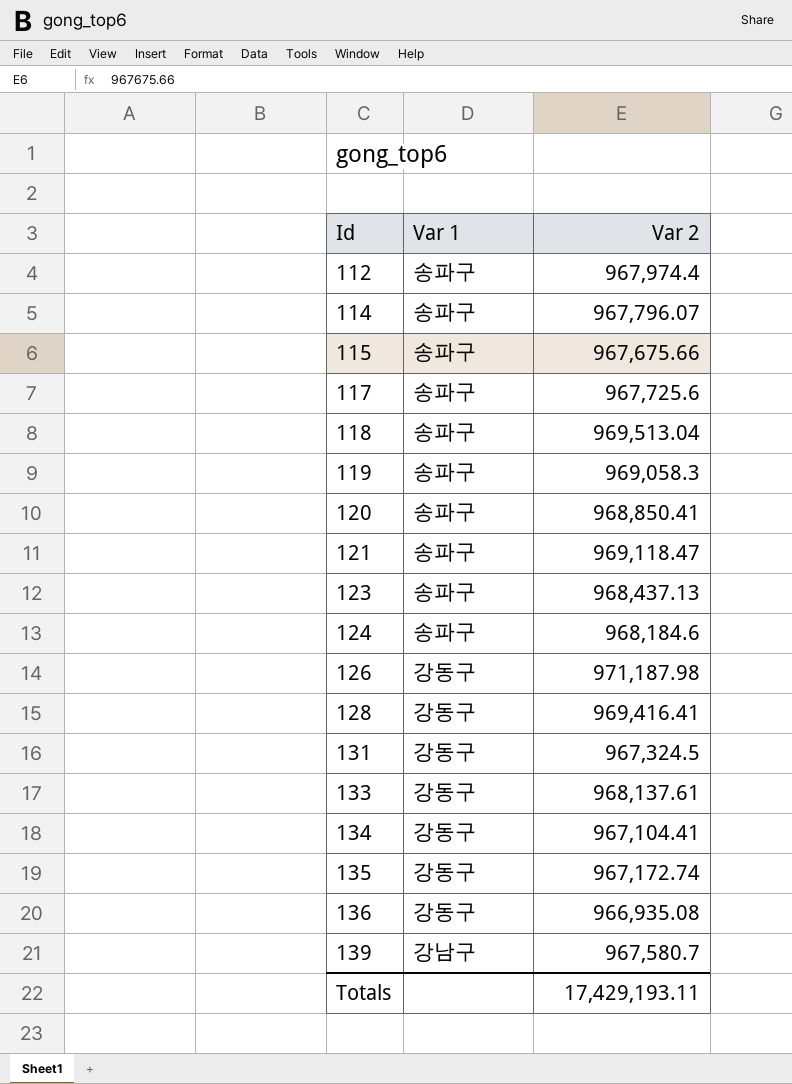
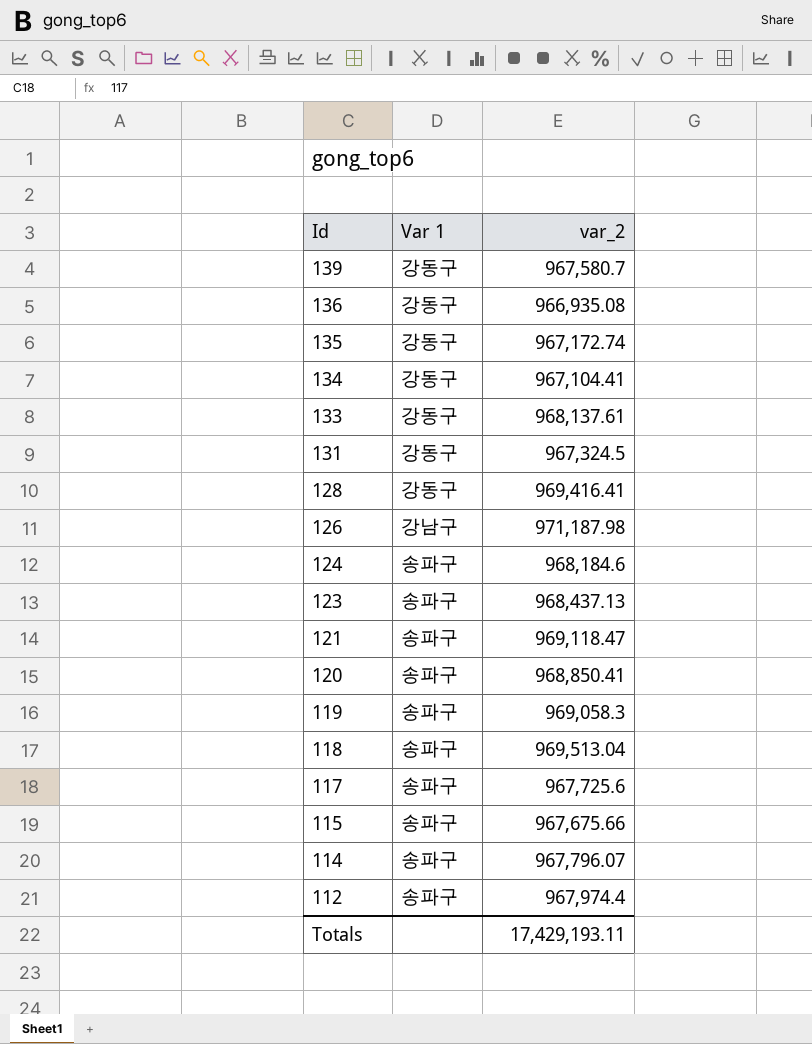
row order: Id ascending -> Id descending
column name: Var 2 -> var_2
139 | Var 1: 강남구 -> 강동구
126 | Var 1: 강동구 -> 강남구

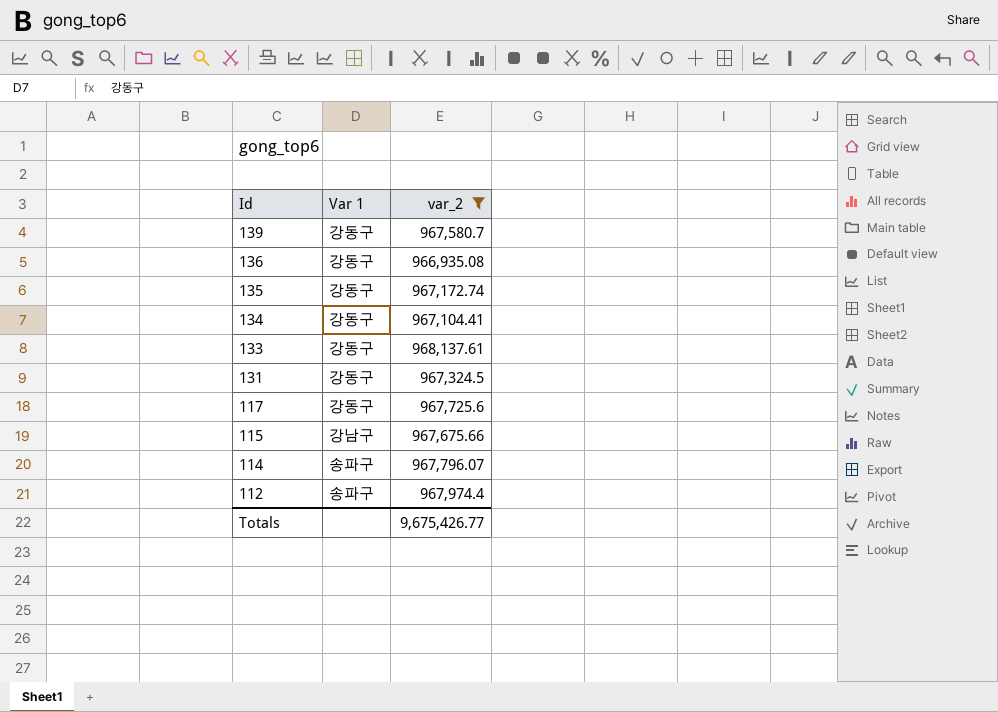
filter: none -> var_2 <= 968,137.61
117 | Var 1: 송파구 -> 강동구
115 | Var 1: 송파구 -> 강남구
Totals | var_2: 17,429,193.11 -> 9,675,426.77

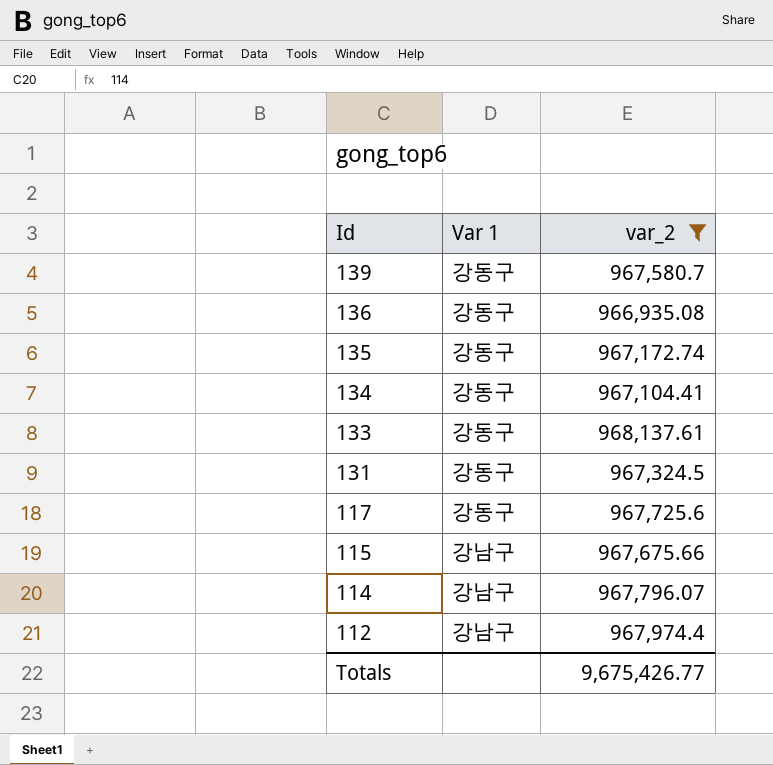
114 | Var 1: 송파구 -> 강남구
112 | Var 1: 송파구 -> 강남구

